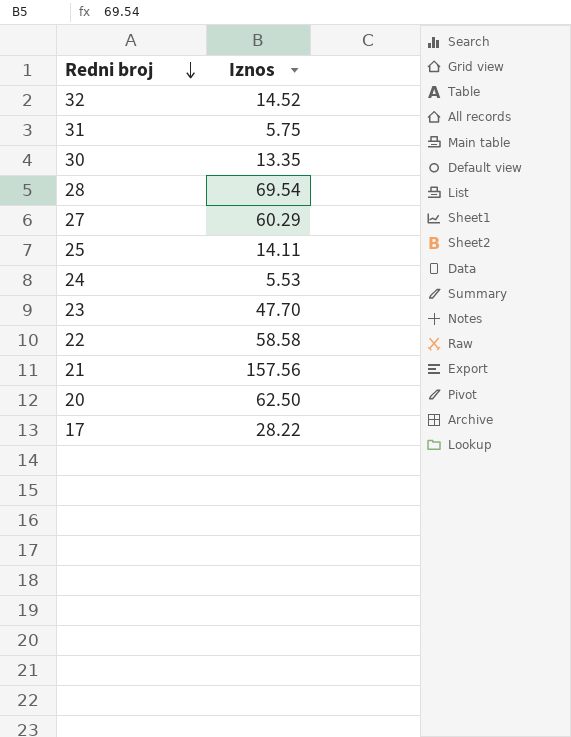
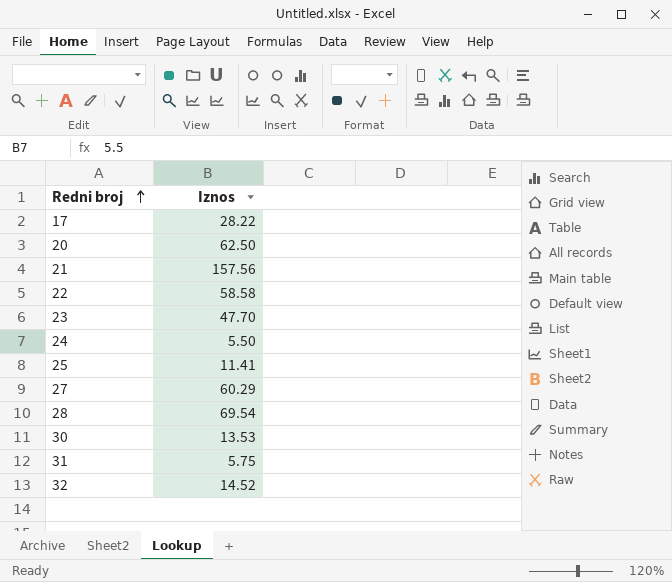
row order: Redni broj descending -> Redni broj ascending
24 | Iznos: 5.53 -> 5.50
25 | Iznos: 14.11 -> 11.41
30 | Iznos: 13.35 -> 13.53

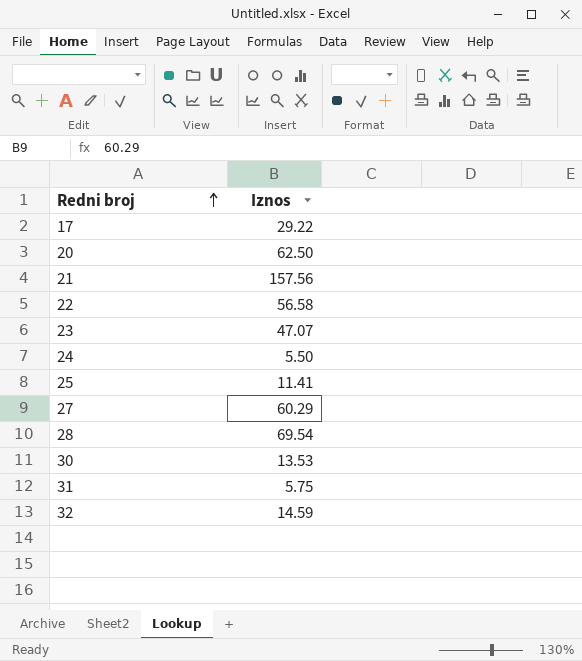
17 | Iznos: 28.22 -> 29.22
22 | Iznos: 58.58 -> 56.58
23 | Iznos: 47.70 -> 47.07
32 | Iznos: 14.52 -> 14.59

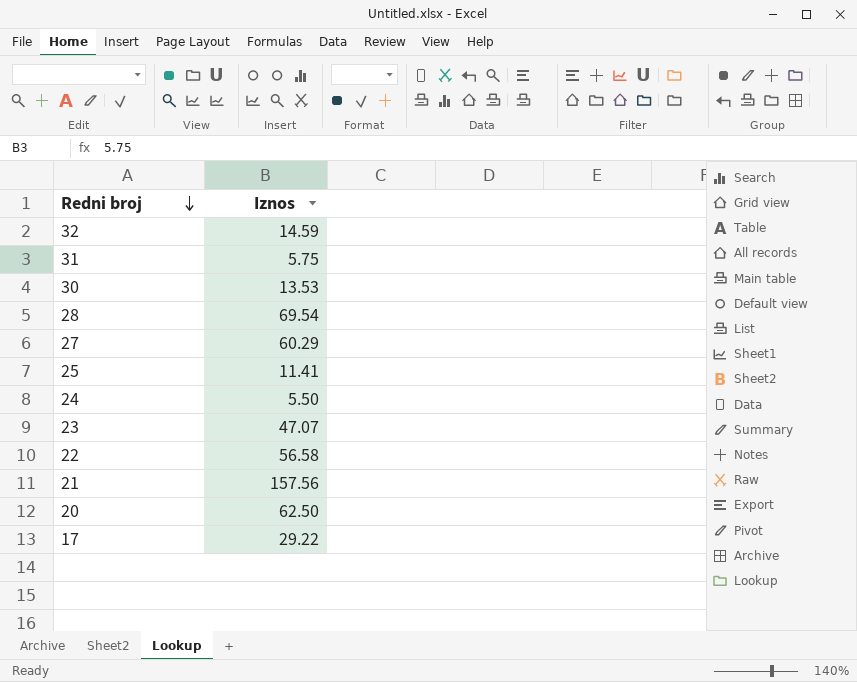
row order: Redni broj ascending -> Redni broj descending

